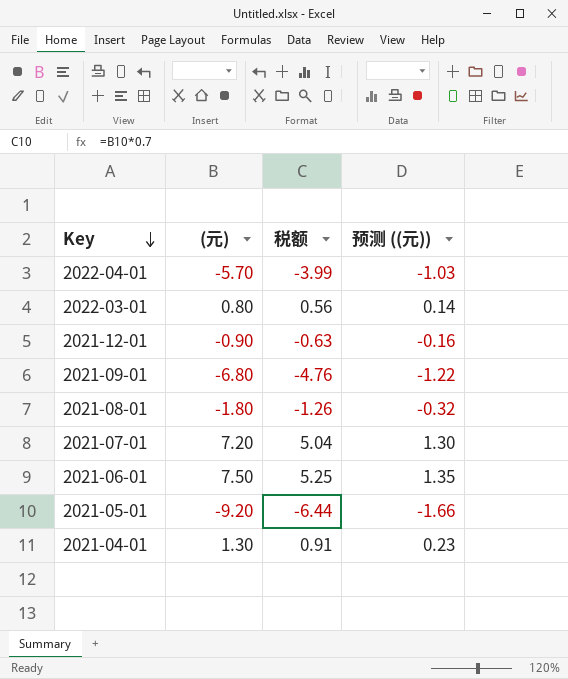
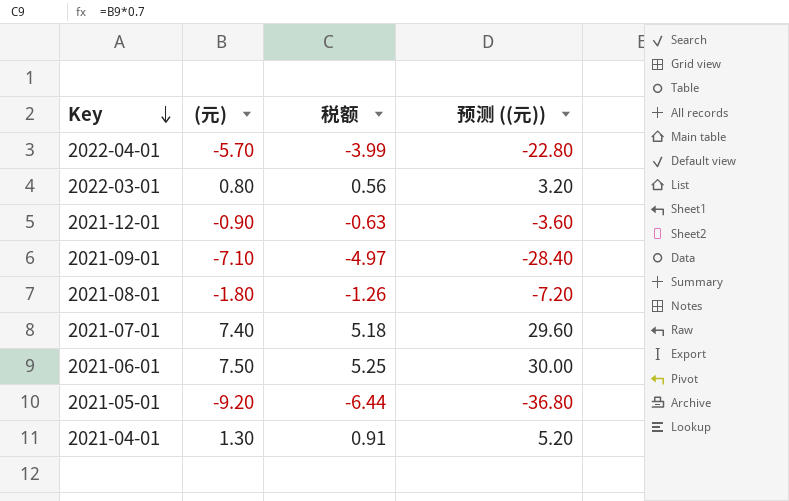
column 预测 ((元)) | formula: [(元)] * 0.18 -> [(元)] * 4
2021-09-01 | (元): -6.80 -> -7.10
2021-09-01 | 税额: -4.76 -> -4.97
2021-07-01 | (元): 7.20 -> 7.40
2021-07-01 | 税额: 5.04 -> 5.18

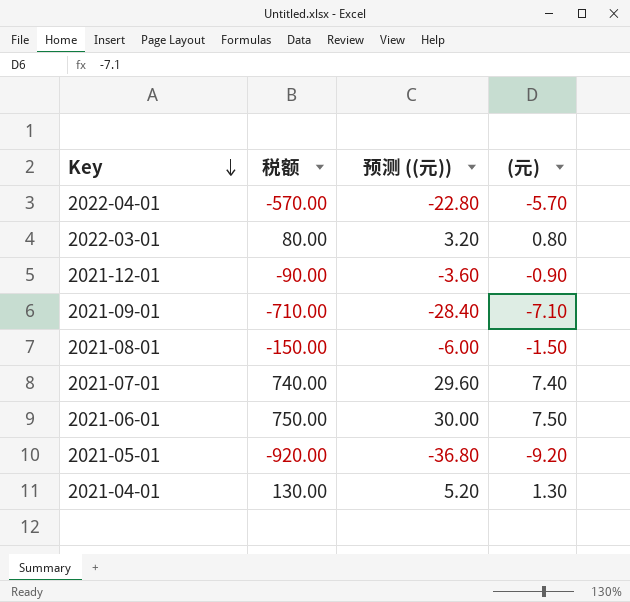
column 税额 | formula: [(元)] * 0.7 -> [(元)] * 100
column (元) | position: 2 -> 4
2021-08-01 | 预测 ((元)): -7.20 -> -6.00
2021-08-01 | (元): -1.80 -> -1.50

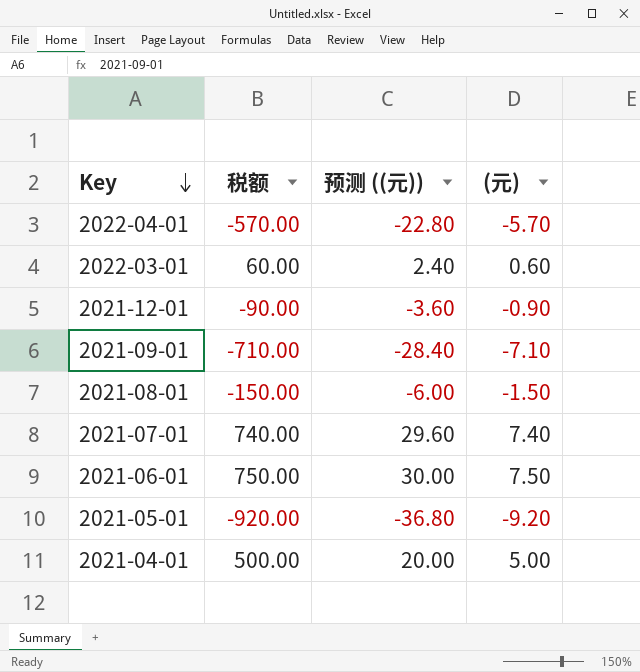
2022-03-01 | 税额: 80.00 -> 60.00
2022-03-01 | 预测 ((元)): 3.20 -> 2.40
2022-03-01 | (元): 0.80 -> 0.60
2021-04-01 | 税额: 130.00 -> 500.00
2021-04-01 | 预测 ((元)): 5.20 -> 20.00
2021-04-01 | (元): 1.30 -> 5.00

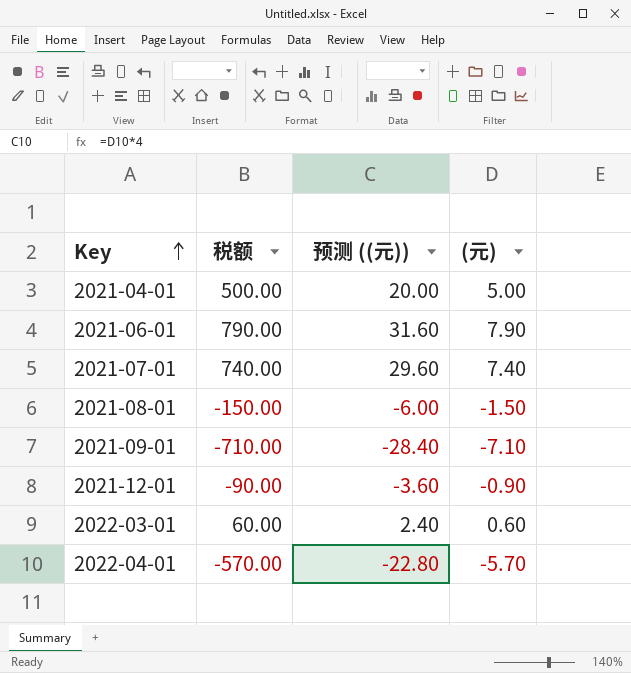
row order: Key descending -> Key ascending
row 2021-05-01: -920.00 | -36.80 | -9.20 -> none
2021-06-01 | 税额: 750.00 -> 790.00
2021-06-01 | 预测 ((元)): 30.00 -> 31.60
2021-06-01 | (元): 7.50 -> 7.90

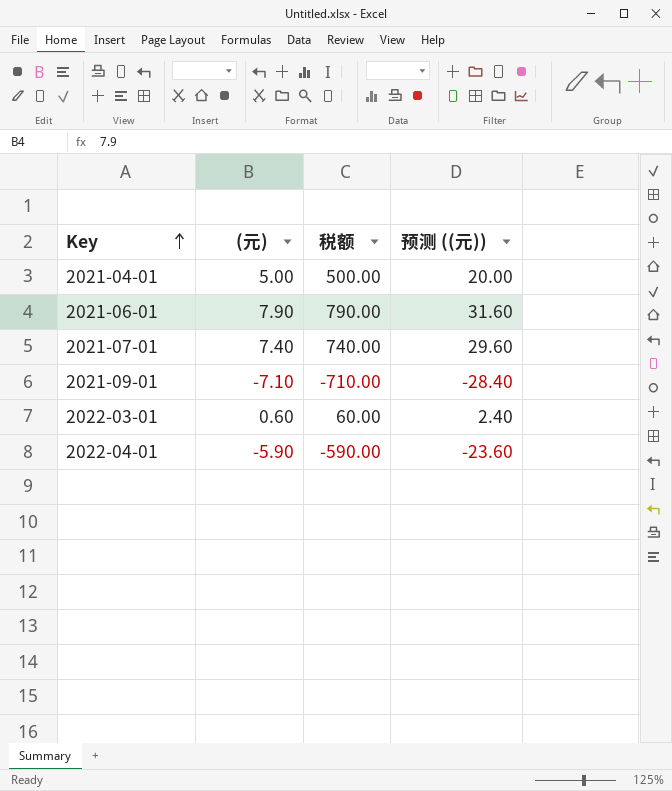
column (元) | position: 4 -> 2
row 2021-08-01: -150.00 | -6.00 | -1.50 -> none
row 2021-12-01: -90.00 | -3.60 | -0.90 -> none
2022-04-01 | (元): -5.70 -> -5.90
2022-04-01 | 税额: -570.00 -> -590.00
2022-04-01 | 预测 ((元)): -22.80 -> -23.60

